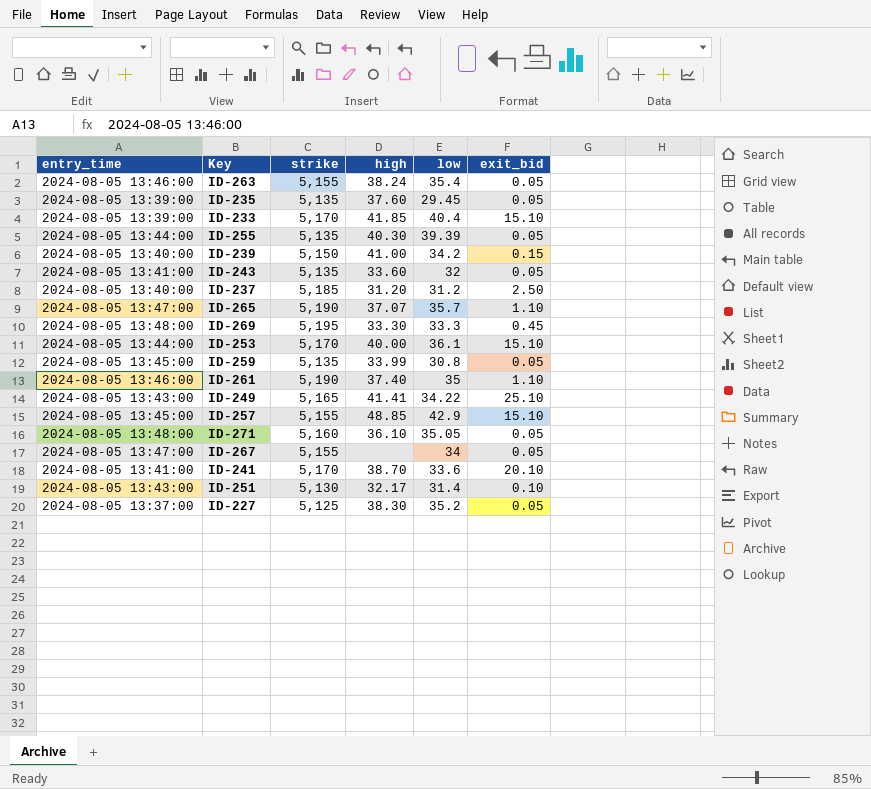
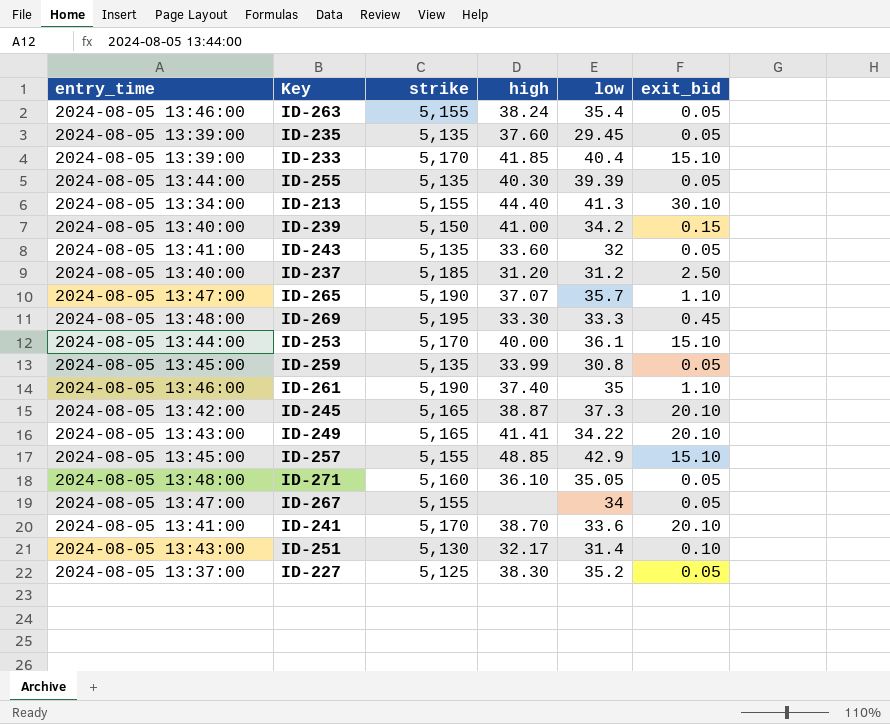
row ID-213: none -> 2024-08-05 13:34:00 | 5,155 | 44.40 | 41.3 | 30.10
row ID-245: none -> 2024-08-05 13:42:00 | 5,165 | 38.87 | 37.3 | 20.10
ID-249 | exit_bid: 25.10 -> 20.10

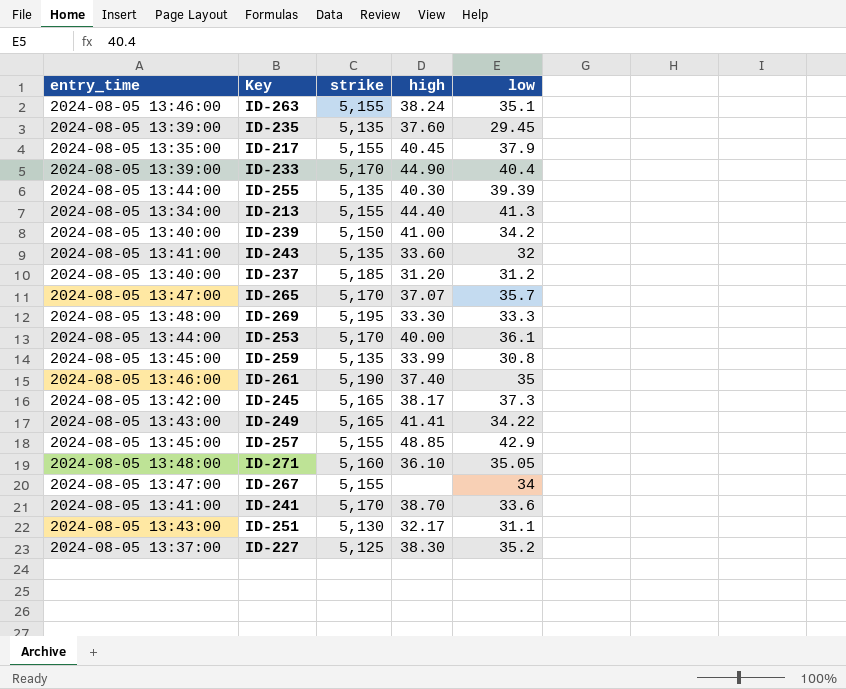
column exit_bid | position: 6 -> none
ID-263 | low: 35.4 -> 35.1
row ID-217: none -> 2024-08-05 13:35:00 | 5,155 | 40.45 | 37.9
ID-233 | high: 41.85 -> 44.90
ID-265 | strike: 5,190 -> 5,170
ID-245 | high: 38.87 -> 38.17
ID-251 | low: 31.4 -> 31.1

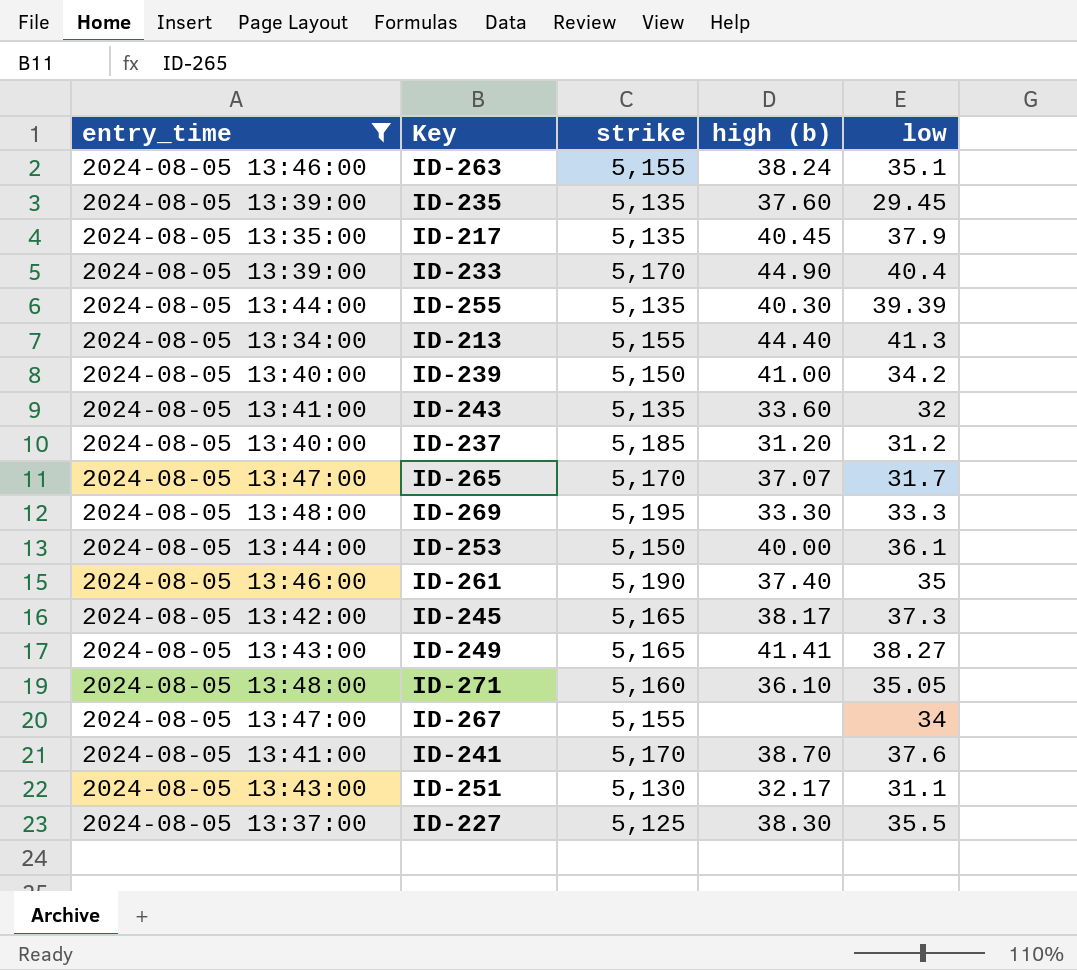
filter: none -> entry_time != 2024-08-05 13:45:00
column name: high -> high (b)
ID-217 | strike: 5,155 -> 5,135
ID-265 | low: 35.7 -> 31.7
ID-253 | strike: 5,170 -> 5,150
ID-249 | low: 34.22 -> 38.27
ID-241 | low: 33.6 -> 37.6
ID-227 | low: 35.2 -> 35.5

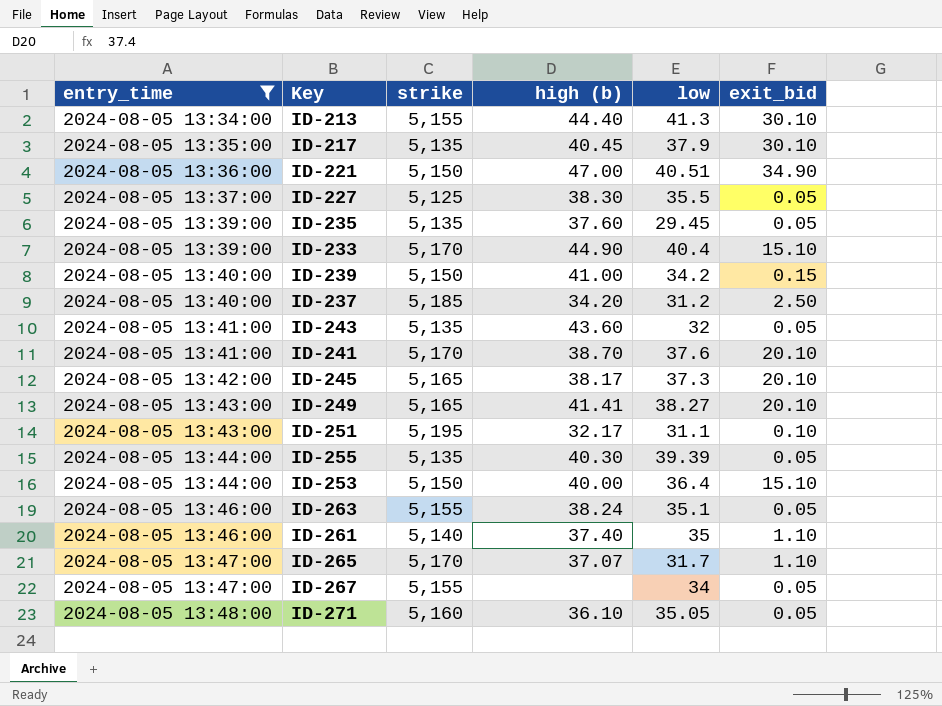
row order: none -> entry_time ascending
column exit_bid | position: none -> 6
row ID-269: 2024-08-05 13:48:00 | 5,195 | 33.30 | 33.3 -> none
row ID-221: none -> 2024-08-05 13:36:00 | 5,150 | 47.00 | 40.51 | 34.90
ID-237 | high (b): 31.20 -> 34.20
ID-243 | high (b): 33.60 -> 43.60
ID-251 | strike: 5,130 -> 5,195
ID-253 | low: 36.1 -> 36.4
ID-261 | strike: 5,190 -> 5,140

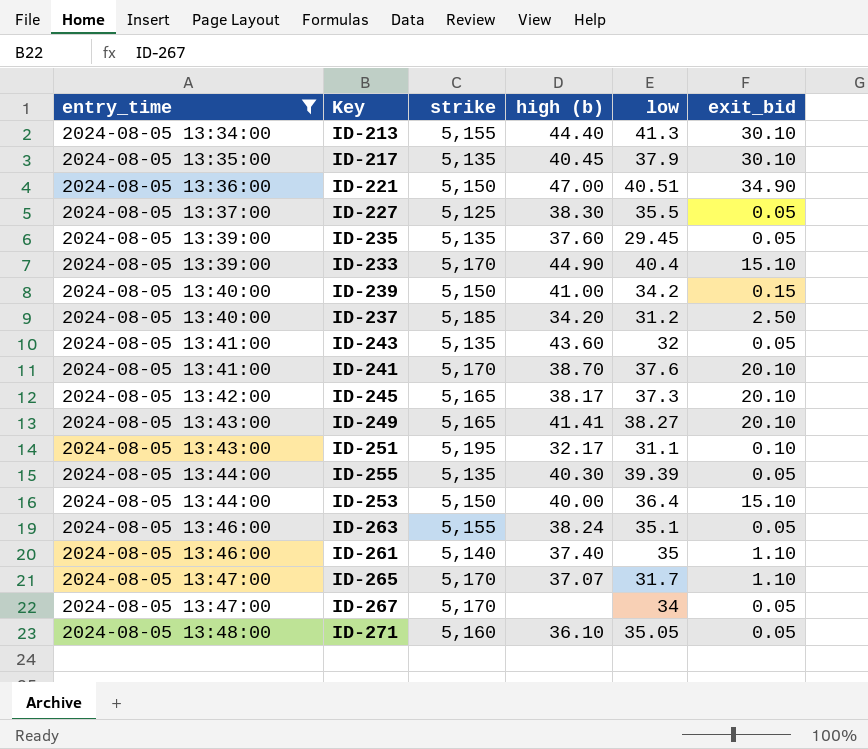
ID-267 | strike: 5,155 -> 5,170

